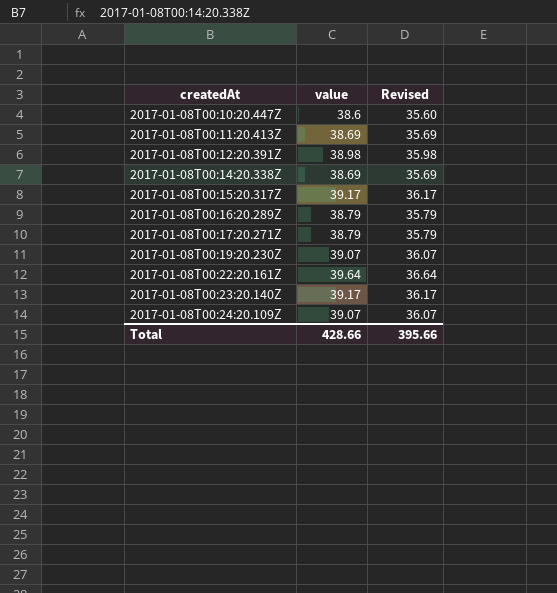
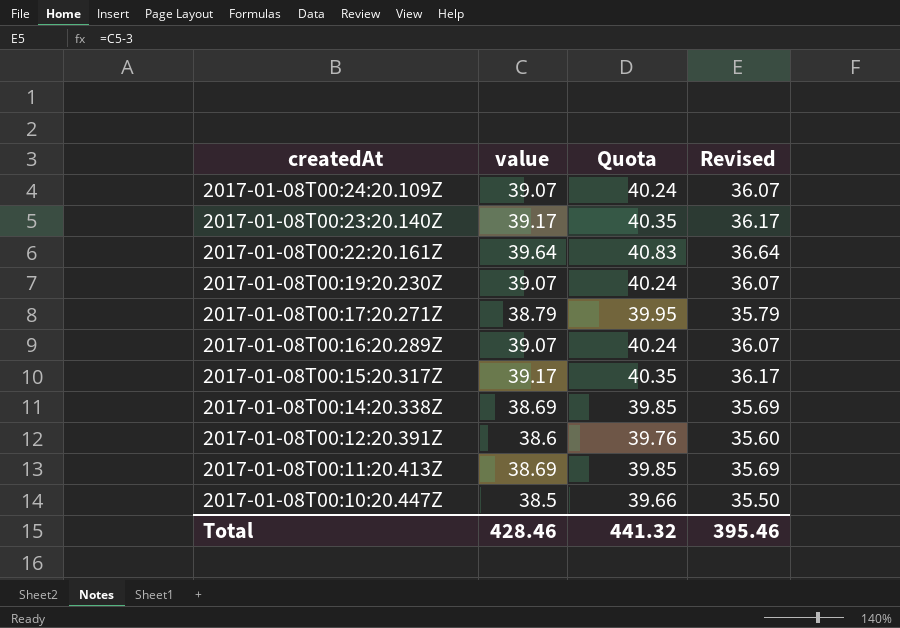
row order: createdAt ascending -> createdAt descending
column Quota | formula: none -> [value] * 1.03
2017-01-08T00:16:20.289Z | value: 38.79 -> 39.07
2017-01-08T00:16:20.289Z | Revised: 35.79 -> 36.07
2017-01-08T00:12:20.391Z | value: 38.98 -> 38.6
2017-01-08T00:12:20.391Z | Revised: 35.98 -> 35.60
2017-01-08T00:10:20.447Z | value: 38.6 -> 38.5
2017-01-08T00:10:20.447Z | Revised: 35.60 -> 35.50
Total | value: 428.66 -> 428.46
Total | Revised: 395.66 -> 395.46

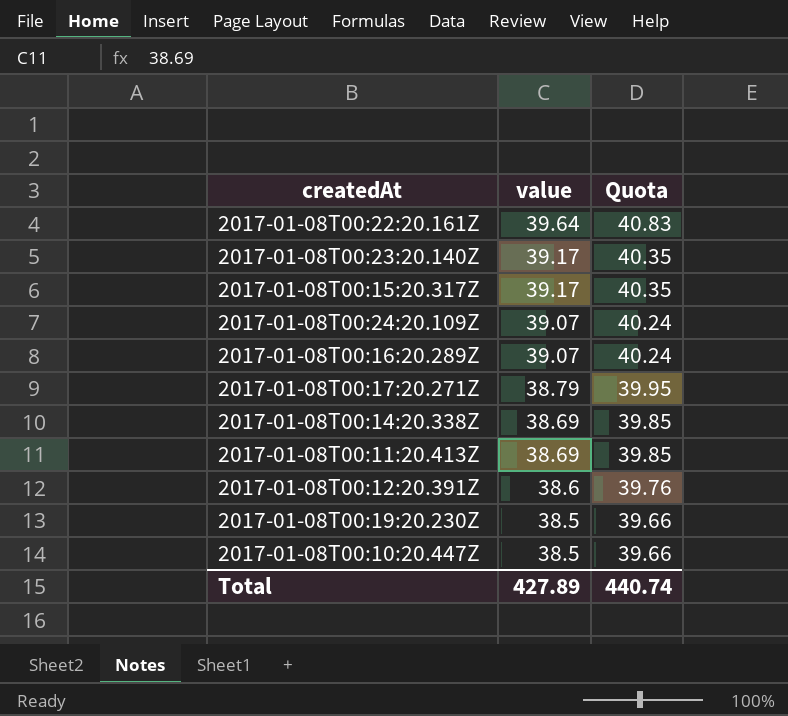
row order: createdAt descending -> value descending
column Revised | formula: [value] - 3 -> none
2017-01-08T00:19:20.230Z | value: 39.07 -> 38.5
2017-01-08T00:19:20.230Z | Quota: 40.24 -> 39.66
Total | value: 428.46 -> 427.89
Total | Quota: 441.32 -> 440.74

